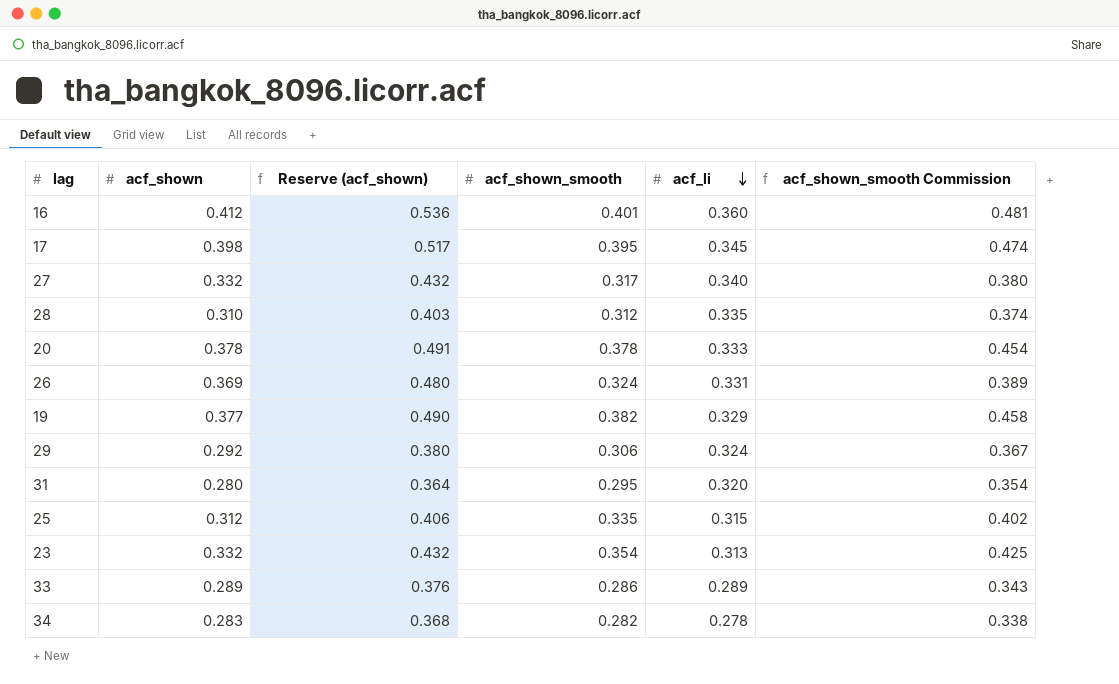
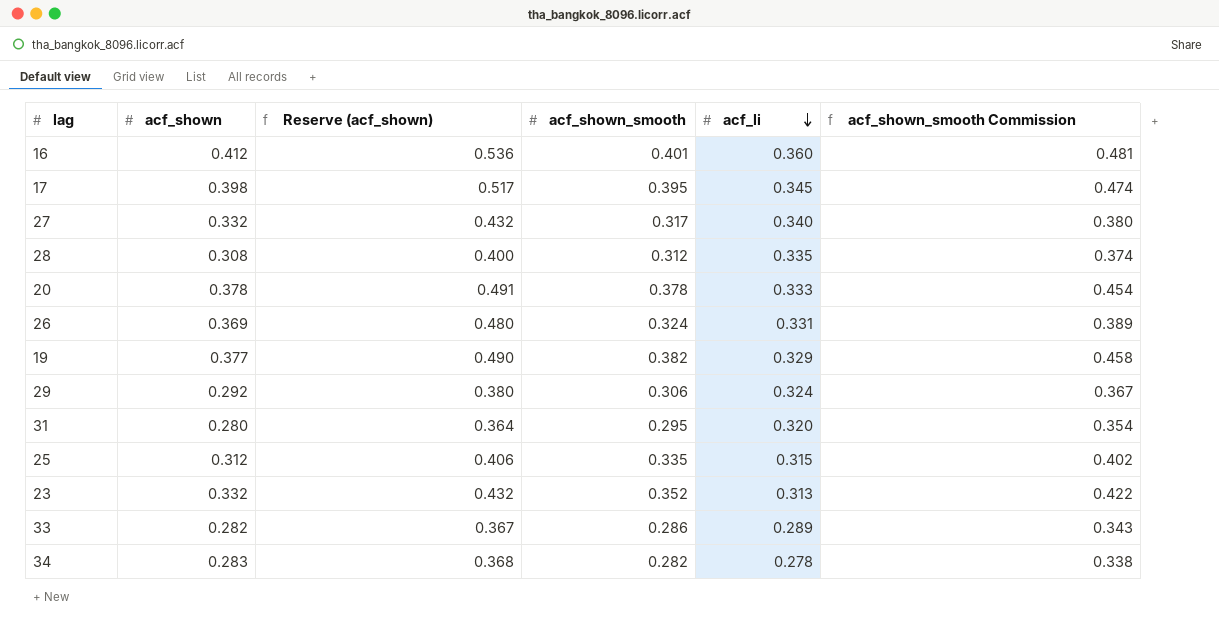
28 | acf_shown: 0.310 -> 0.308
28 | Reserve (acf_shown): 0.403 -> 0.400
23 | acf_shown_smooth: 0.354 -> 0.352
23 | acf_shown_smooth Commission: 0.425 -> 0.422
33 | acf_shown: 0.289 -> 0.282
33 | Reserve (acf_shown): 0.376 -> 0.367

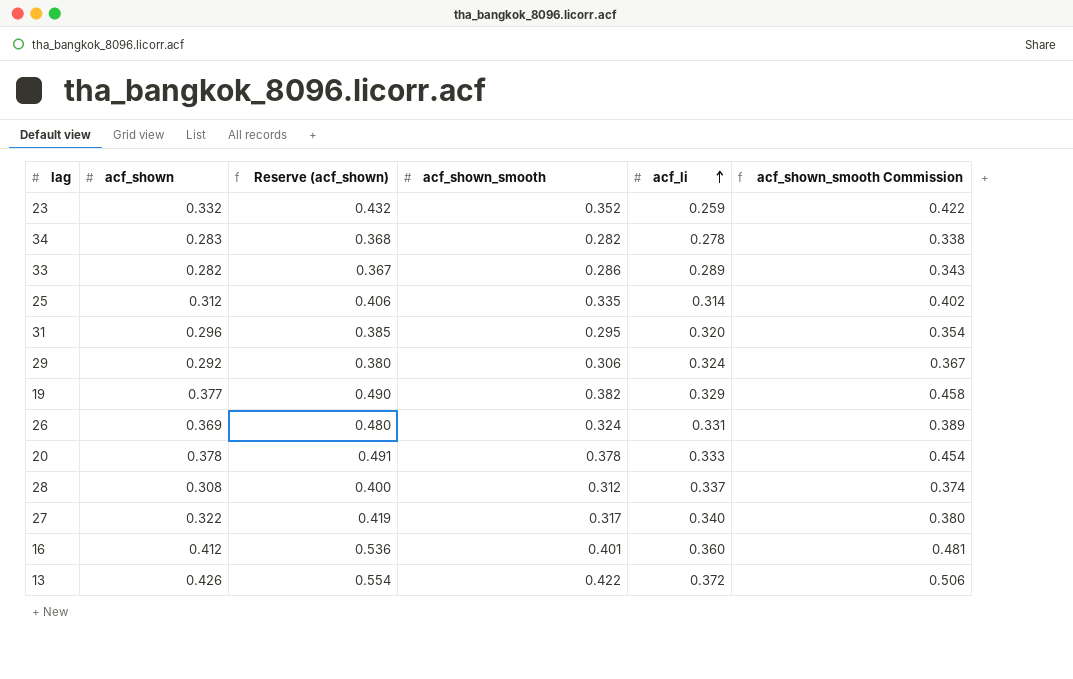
row order: acf_li descending -> acf_li ascending
row 17: 0.398 | 0.517 | 0.395 | 0.345 | 0.474 -> none
23 | acf_li: 0.313 -> 0.259
25 | acf_li: 0.315 -> 0.314
31 | acf_shown: 0.280 -> 0.296
31 | Reserve (acf_shown): 0.364 -> 0.385
28 | acf_li: 0.335 -> 0.337
27 | acf_shown: 0.332 -> 0.322
27 | Reserve (acf_shown): 0.432 -> 0.419
row 13: none -> 0.426 | 0.554 | 0.422 | 0.372 | 0.506

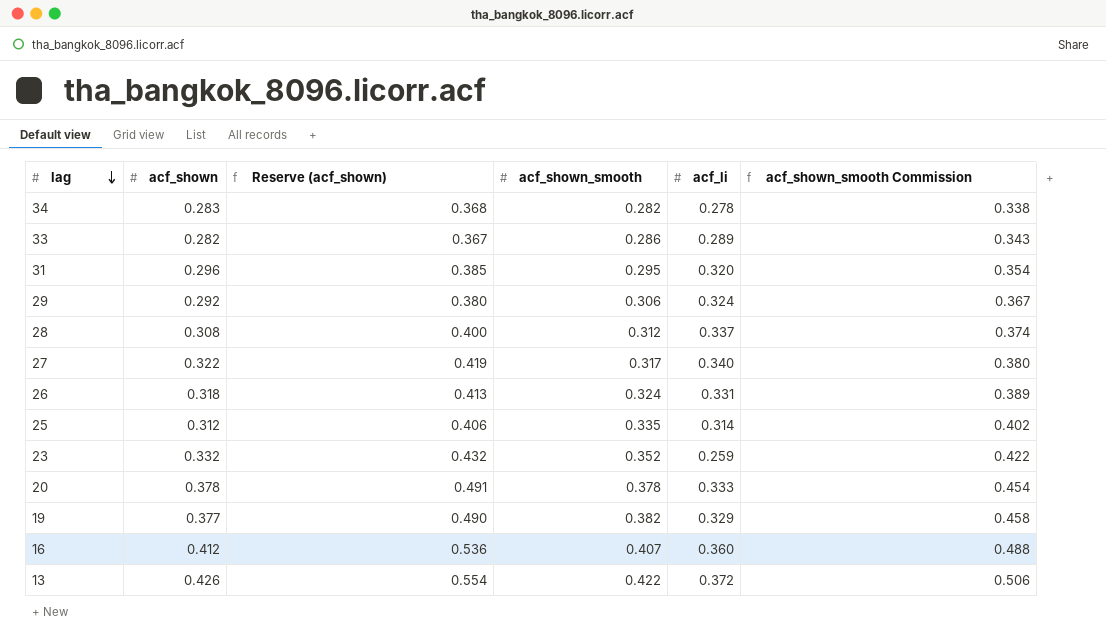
row order: acf_li ascending -> lag descending
26 | acf_shown: 0.369 -> 0.318
26 | Reserve (acf_shown): 0.480 -> 0.413
16 | acf_shown_smooth: 0.401 -> 0.407
16 | acf_shown_smooth Commission: 0.481 -> 0.488

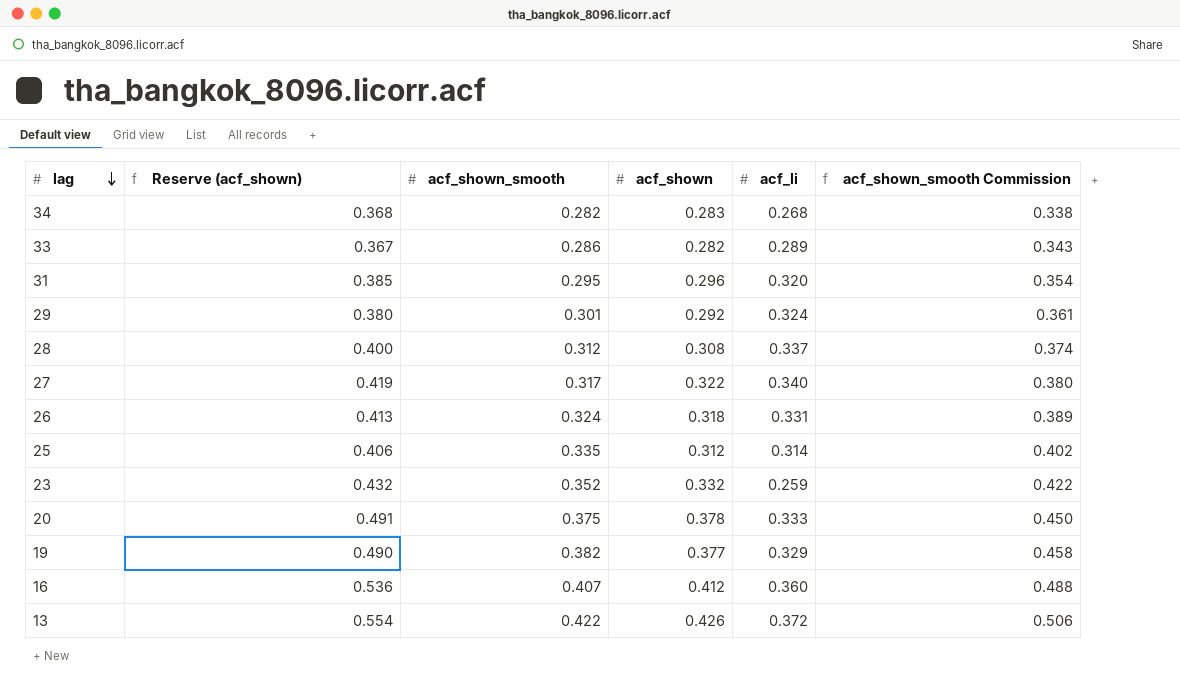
column acf_shown | position: 2 -> 4
34 | acf_li: 0.278 -> 0.268
29 | acf_shown_smooth: 0.306 -> 0.301
29 | acf_shown_smooth Commission: 0.367 -> 0.361
20 | acf_shown_smooth: 0.378 -> 0.375
20 | acf_shown_smooth Commission: 0.454 -> 0.450

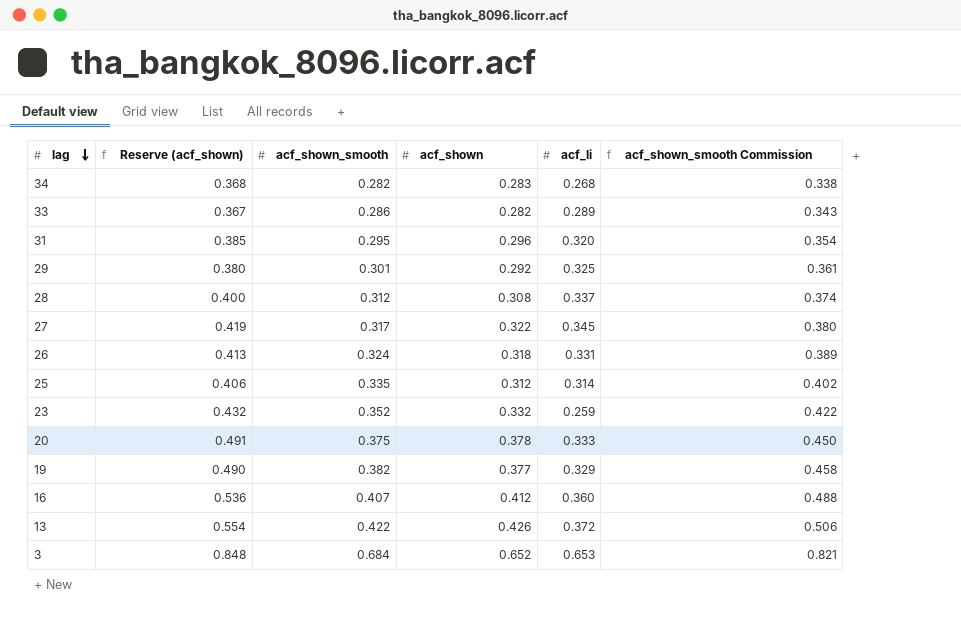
29 | acf_li: 0.324 -> 0.325
27 | acf_li: 0.340 -> 0.345
row 3: none -> 0.848 | 0.684 | 0.652 | 0.653 | 0.821

